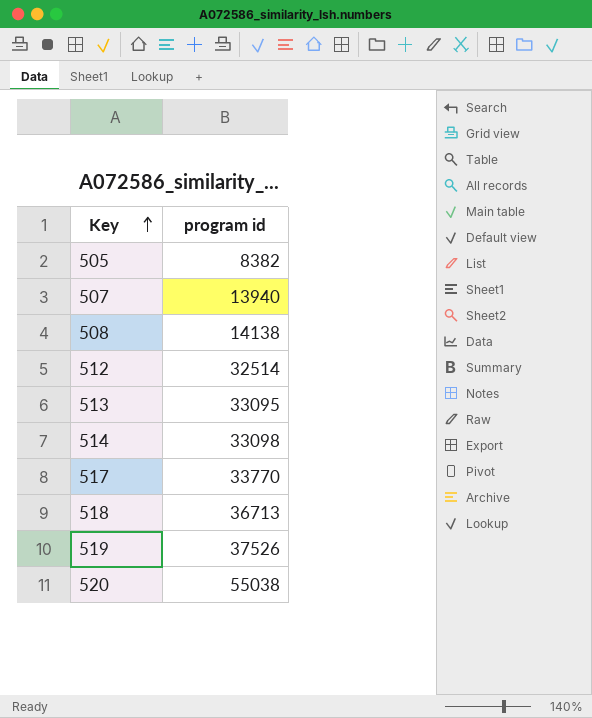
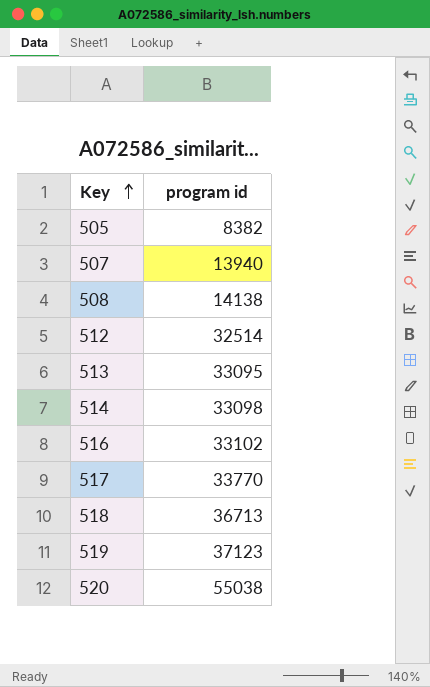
row 516: none -> 33102
519 | program id: 37526 -> 37123

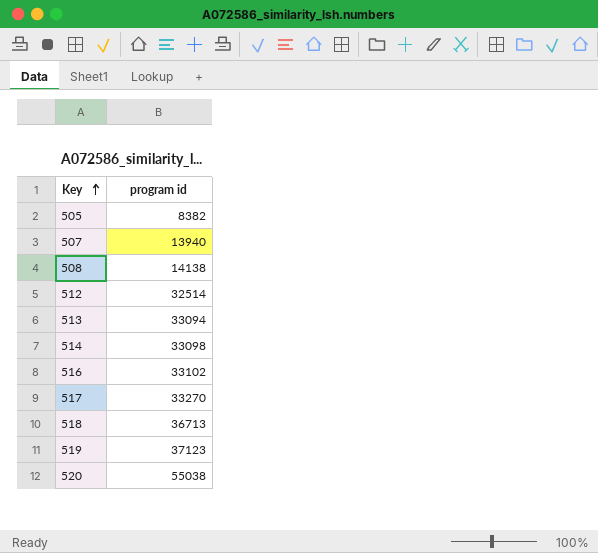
513 | program id: 33095 -> 33094
517 | program id: 33770 -> 33270

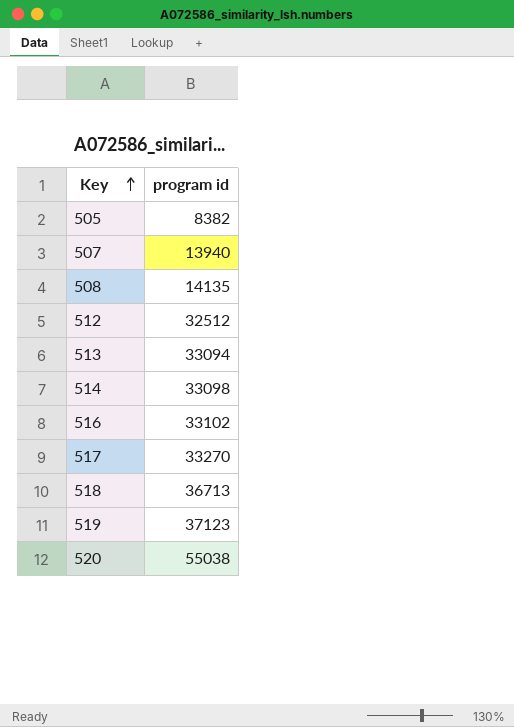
508 | program id: 14138 -> 14135
512 | program id: 32514 -> 32512

